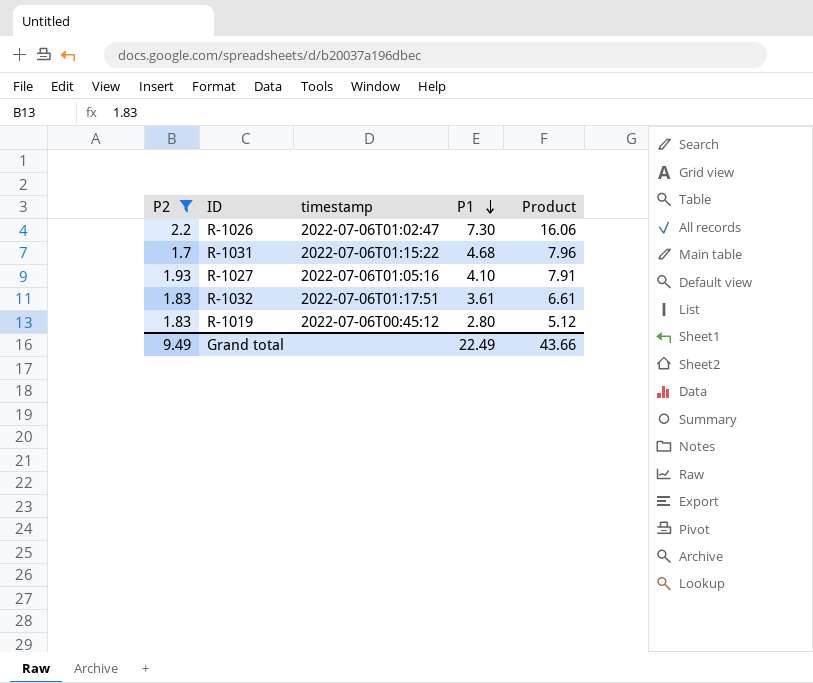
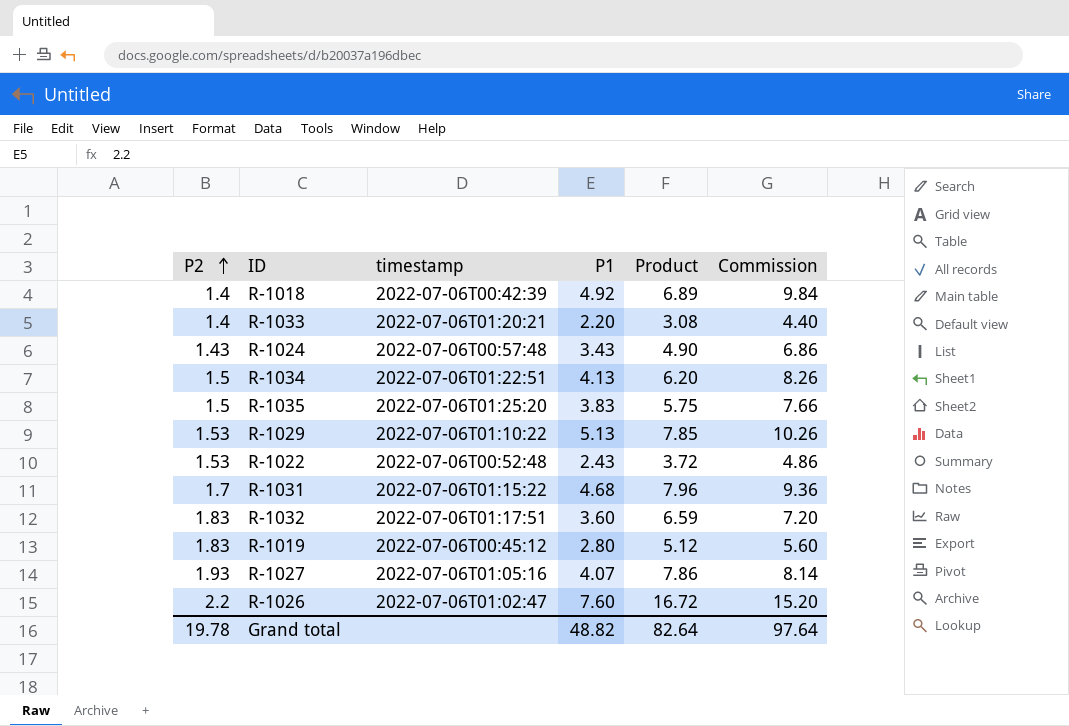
filter: P2 >= 1.7 -> none
row order: P1 descending -> P2 ascending
column Commission | formula: none -> [P1] * 2
R-1032 | P1: 3.61 -> 3.60
R-1032 | Product: 6.61 -> 6.59
R-1027 | P1: 4.10 -> 4.07
R-1027 | Product: 7.91 -> 7.86
R-1026 | P1: 7.30 -> 7.60
R-1026 | Product: 16.06 -> 16.72
Grand total | P2: 9.49 -> 19.78
Grand total | P1: 22.49 -> 48.82
Grand total | Product: 43.66 -> 82.64

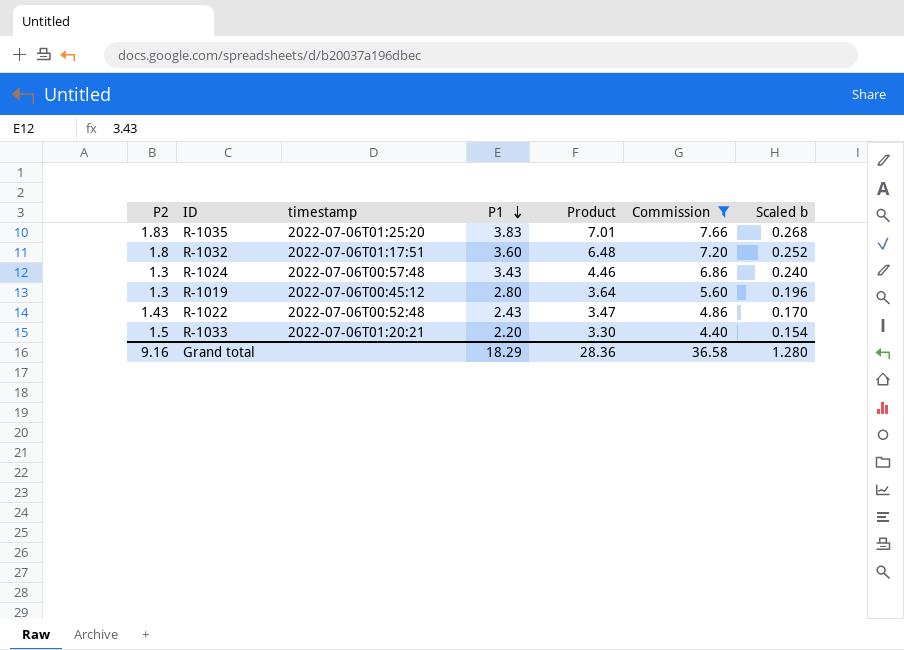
filter: none -> Commission <= 7.66
row order: P2 ascending -> P1 descending
column Scaled b | formula: none -> [P1] * 0.07
R-1035 | P2: 1.5 -> 1.83
R-1035 | Product: 5.75 -> 7.01
R-1032 | P2: 1.83 -> 1.8
R-1032 | Product: 6.59 -> 6.48
R-1024 | P2: 1.43 -> 1.3
R-1024 | Product: 4.90 -> 4.46
R-1019 | P2: 1.83 -> 1.3
R-1019 | Product: 5.12 -> 3.64
R-1022 | P2: 1.53 -> 1.43
R-1022 | Product: 3.72 -> 3.47
R-1033 | P2: 1.4 -> 1.5
R-1033 | Product: 3.08 -> 3.30
Grand total | P2: 19.78 -> 9.16
Grand total | P1: 48.82 -> 18.29
Grand total | Product: 82.64 -> 28.36
Grand total | Commission: 97.64 -> 36.58

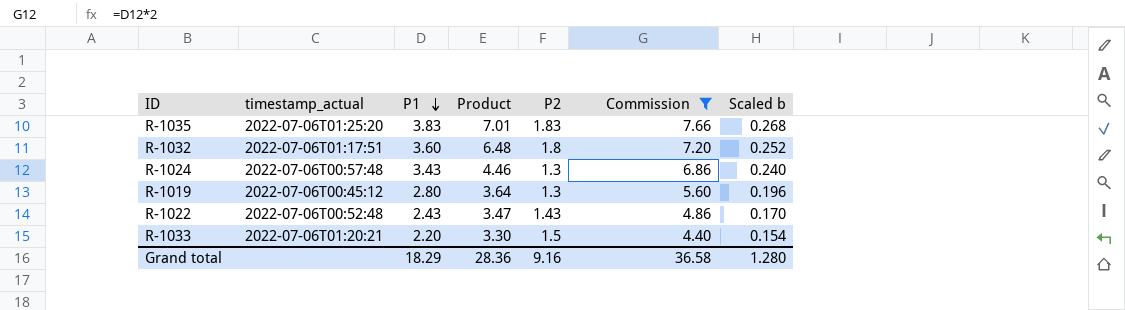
column name: timestamp -> timestamp_actual
column P2 | position: 1 -> 5

